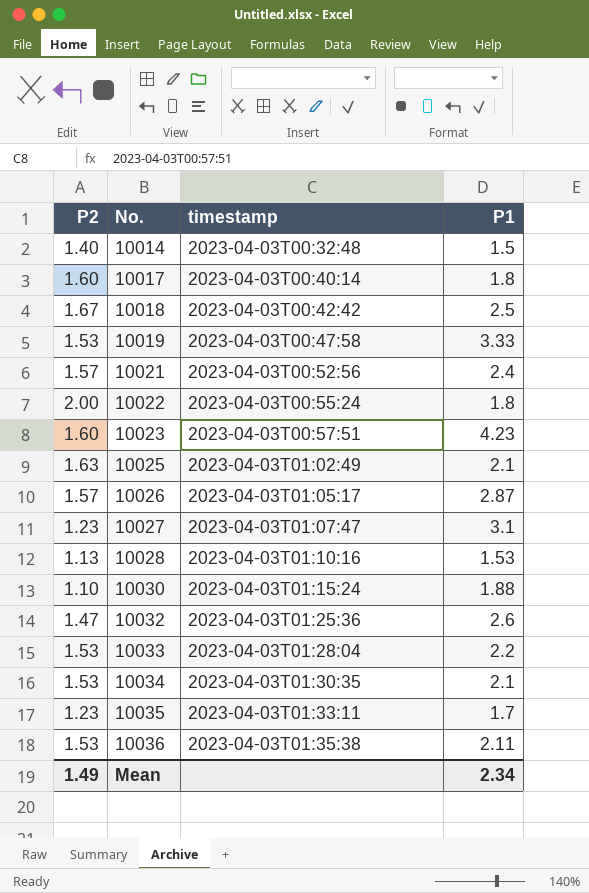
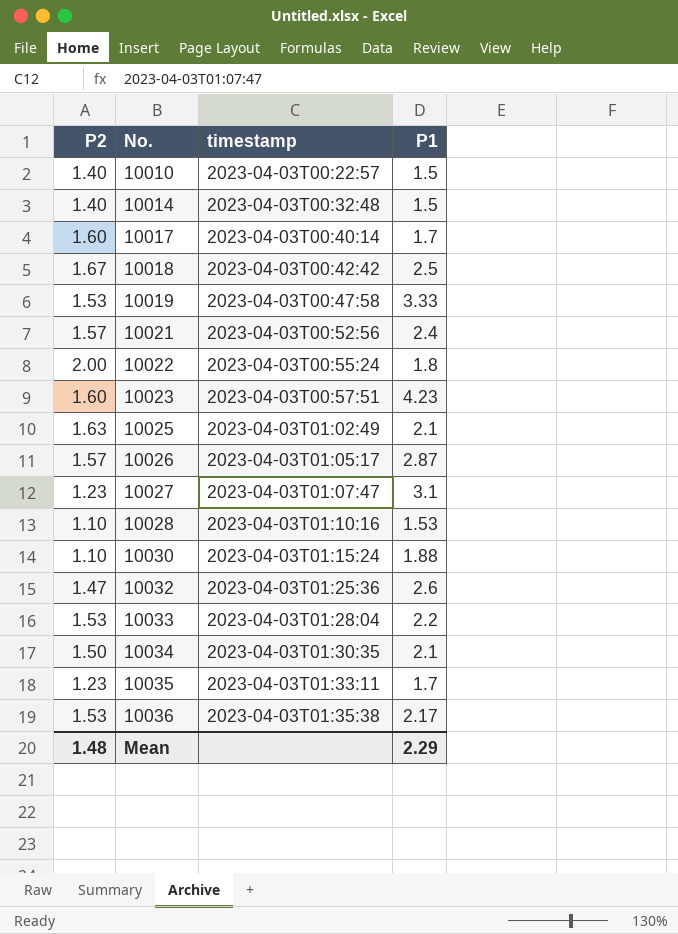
row 10010: none -> 1.40 | 2023-04-03T00:22:57 | 1.5
10017 | P1: 1.8 -> 1.7
10028 | P2: 1.13 -> 1.10
10034 | P2: 1.53 -> 1.50
10036 | P1: 2.11 -> 2.17
Mean | P2: 1.49 -> 1.48
Mean | P1: 2.34 -> 2.29

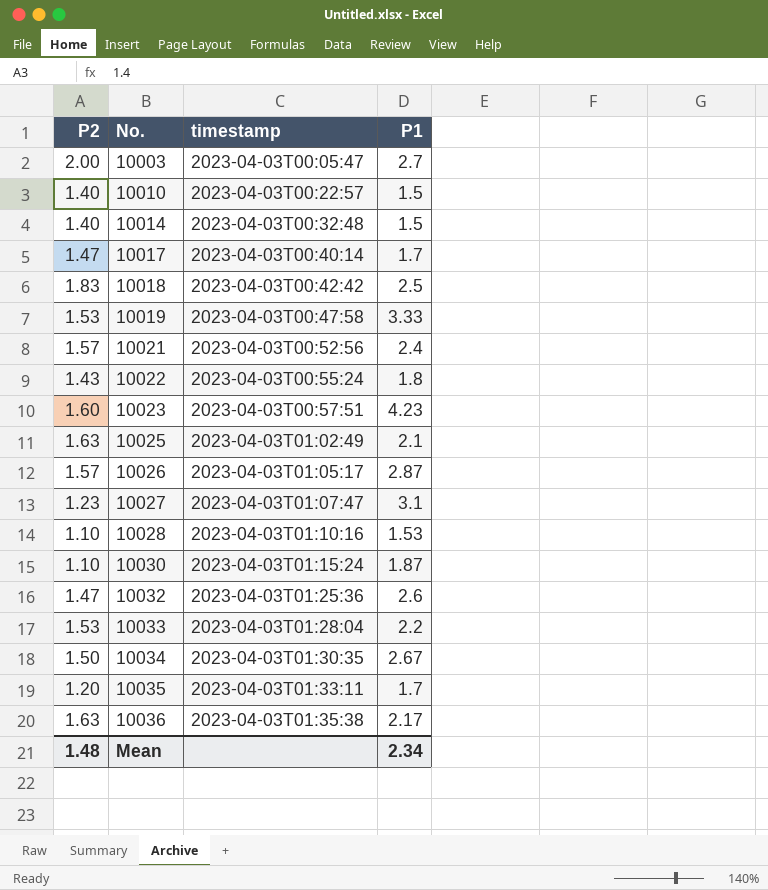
row 10003: none -> 2.00 | 2023-04-03T00:05:47 | 2.7
10017 | P2: 1.60 -> 1.47
10018 | P2: 1.67 -> 1.83
10022 | P2: 2.00 -> 1.43
10030 | P1: 1.88 -> 1.87
10034 | P1: 2.1 -> 2.67
10035 | P2: 1.23 -> 1.20
10036 | P2: 1.53 -> 1.63
Mean | P1: 2.29 -> 2.34

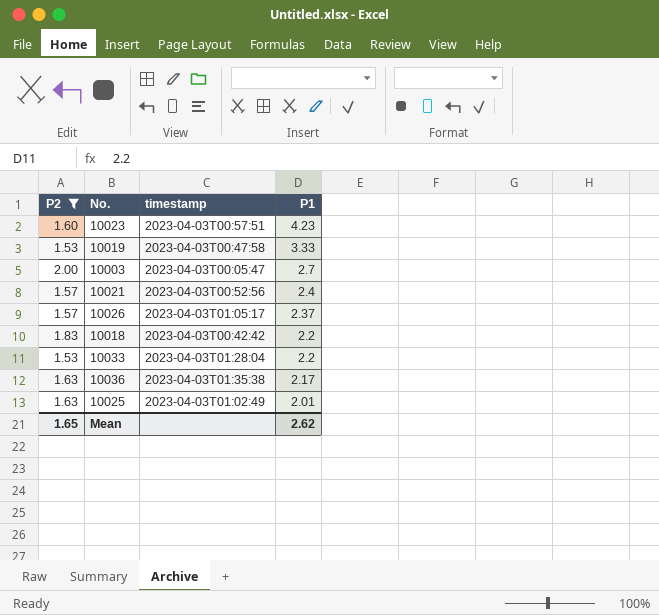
filter: none -> P2 >= 1.53
row order: No. ascending -> P1 descending
10026 | P1: 2.87 -> 2.37
10018 | P1: 2.5 -> 2.2
10025 | P1: 2.1 -> 2.01
Mean | P2: 1.48 -> 1.65
Mean | P1: 2.34 -> 2.62

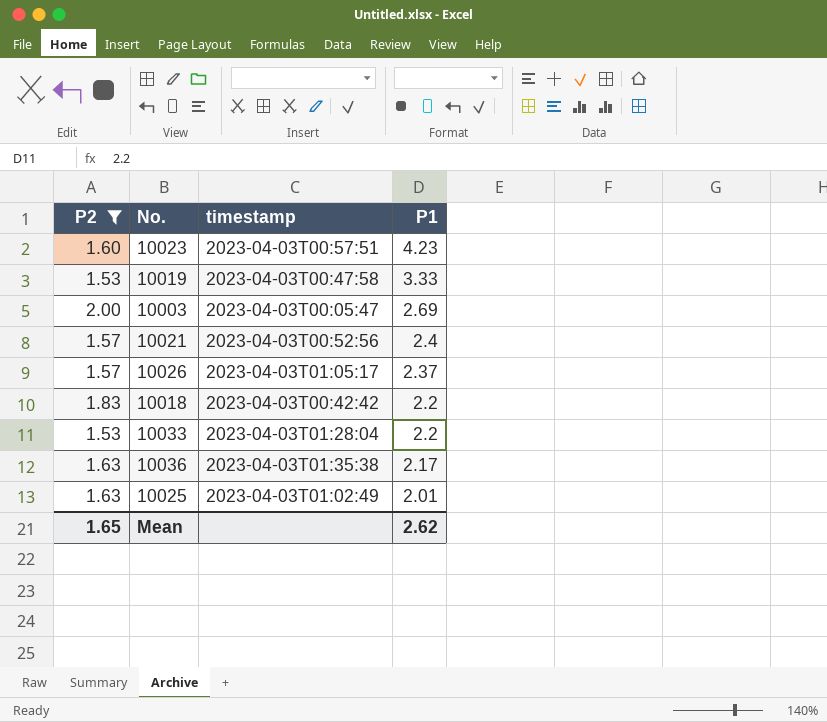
10003 | P1: 2.7 -> 2.69

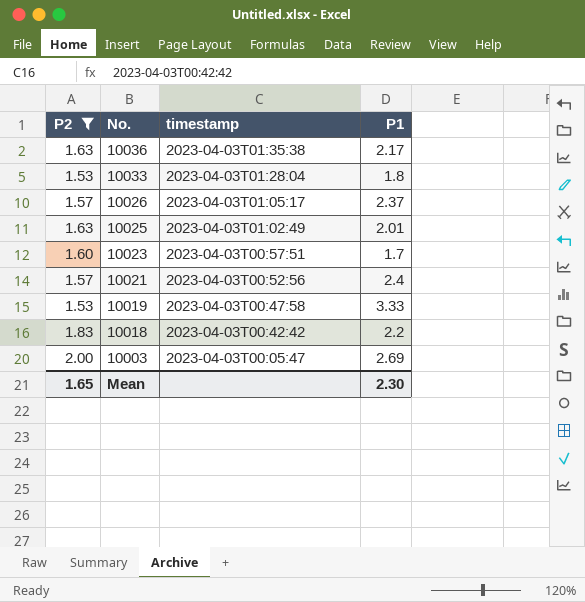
row order: P1 descending -> No. descending
10033 | P1: 2.2 -> 1.8
10023 | P1: 4.23 -> 1.7
Mean | P1: 2.62 -> 2.30

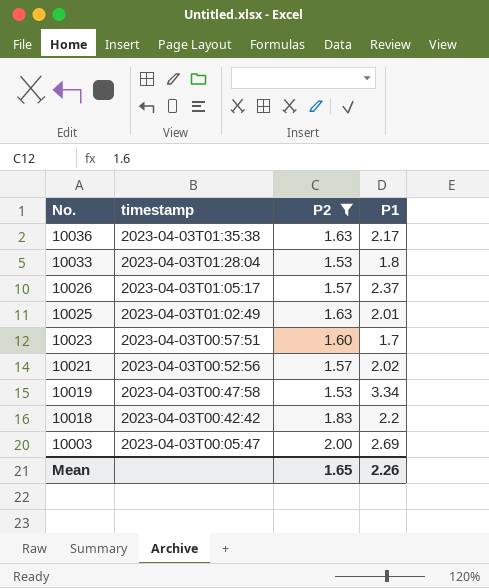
column P2 | position: 1 -> 3
10021 | P1: 2.4 -> 2.02
10019 | P1: 3.33 -> 3.34
Mean | P1: 2.30 -> 2.26

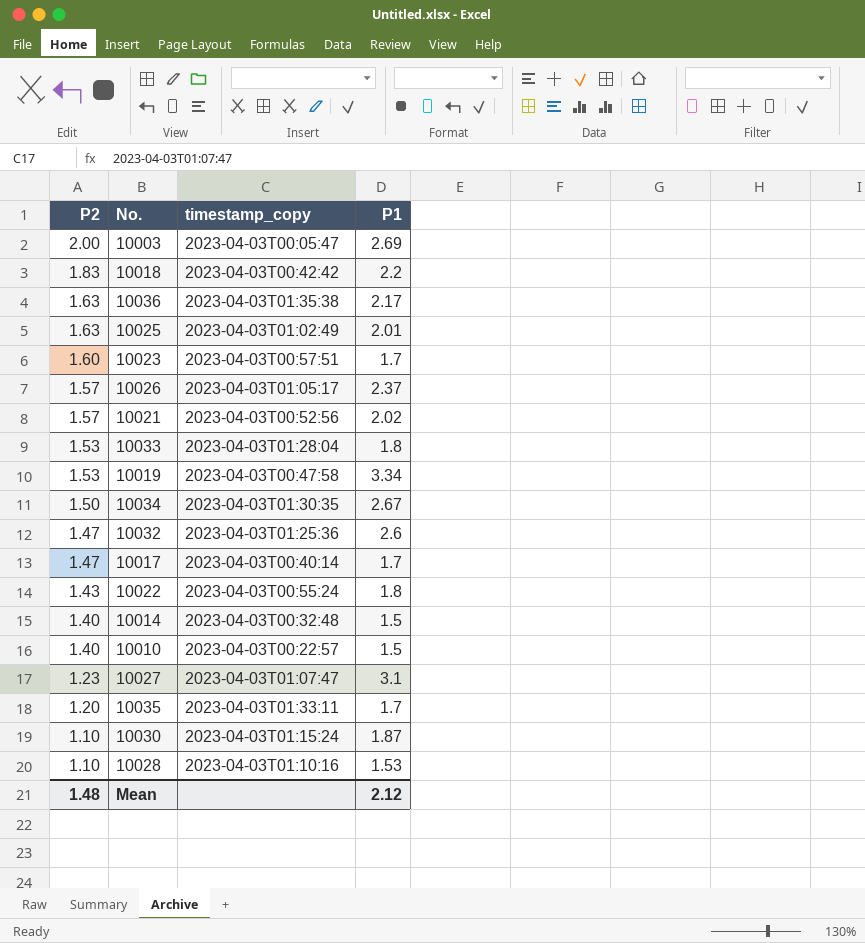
filter: P2 >= 1.53 -> none
row order: No. descending -> P2 descending
column P2 | position: 3 -> 1
column name: timestamp -> timestamp_copy
Mean | P2: 1.65 -> 1.48
Mean | P1: 2.26 -> 2.12

